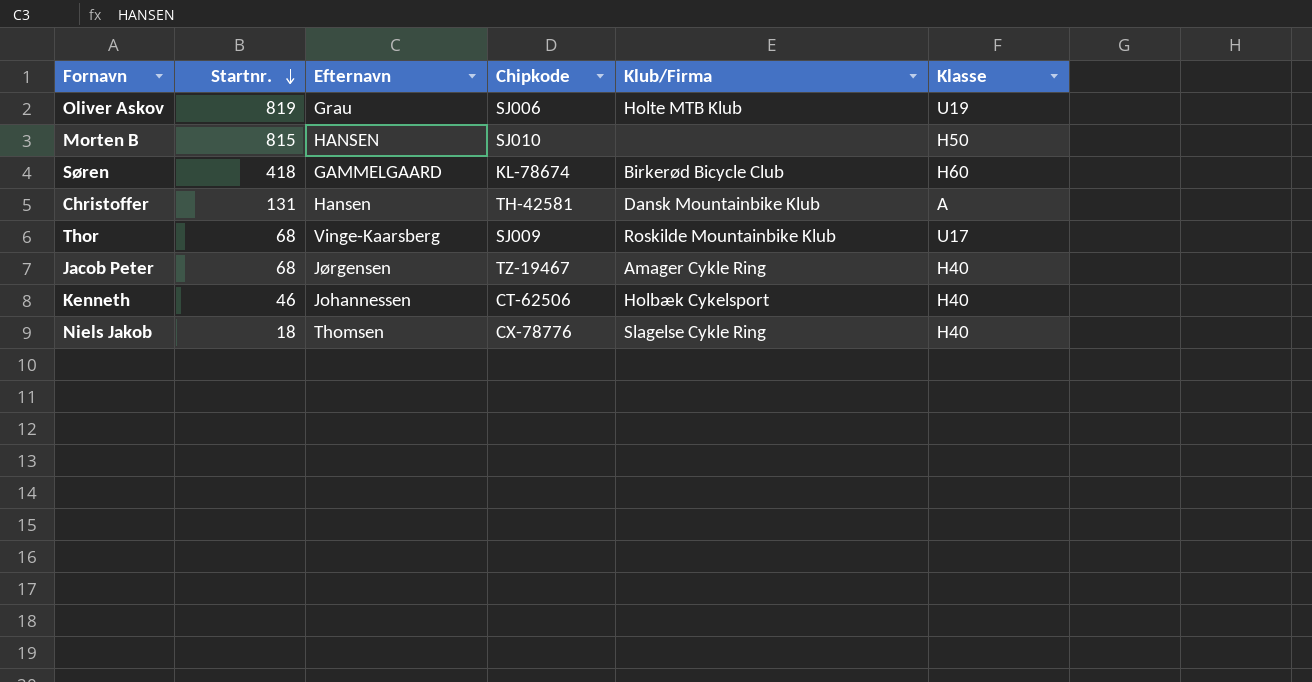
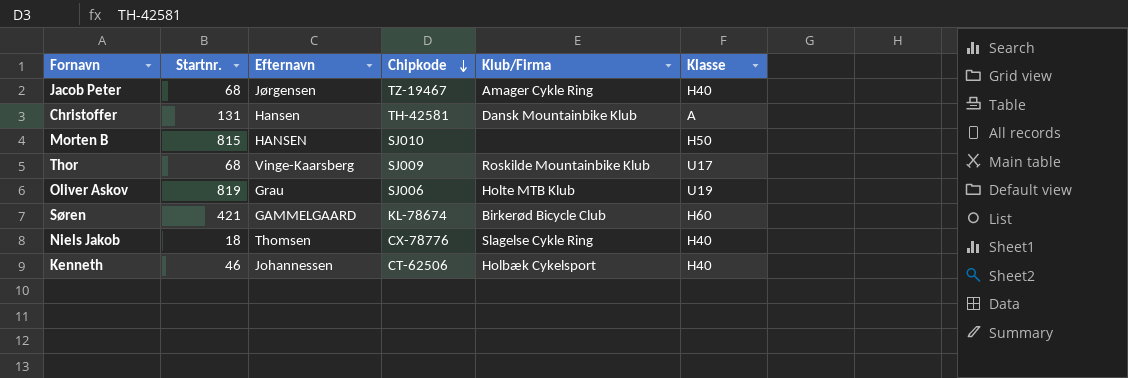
row order: Startnr. descending -> Chipkode descending
Søren | Startnr.: 418 -> 421

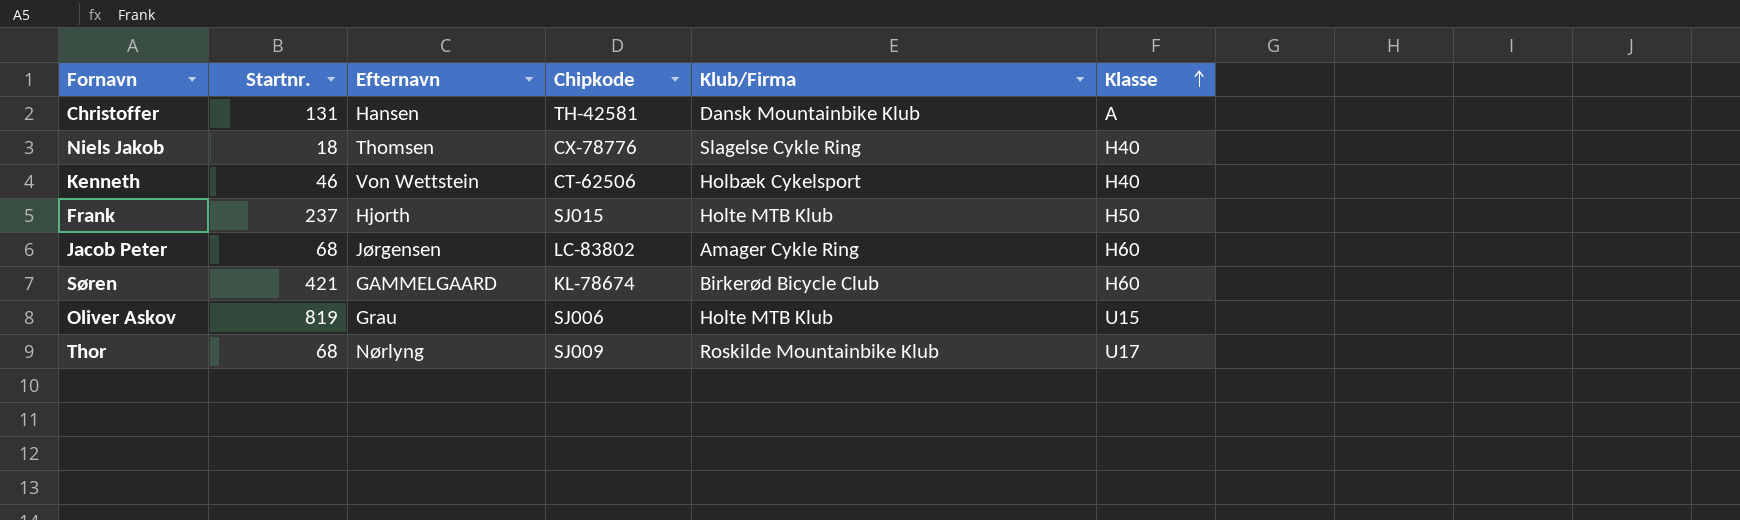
row order: Chipkode descending -> Klasse ascending
row Morten B: 815 | HANSEN | SJ010 | none | H50 -> none
Kenneth | Efternavn: Johannessen -> Von Wettstein
row Frank: none -> 237 | Hjorth | SJ015 | Holte MTB Klub | H50
Jacob Peter | Chipkode: TZ-19467 -> LC-83802
Jacob Peter | Klasse: H40 -> H60
Oliver Askov | Klasse: U19 -> U15
Thor | Efternavn: Vinge-Kaarsberg -> Nørlyng

